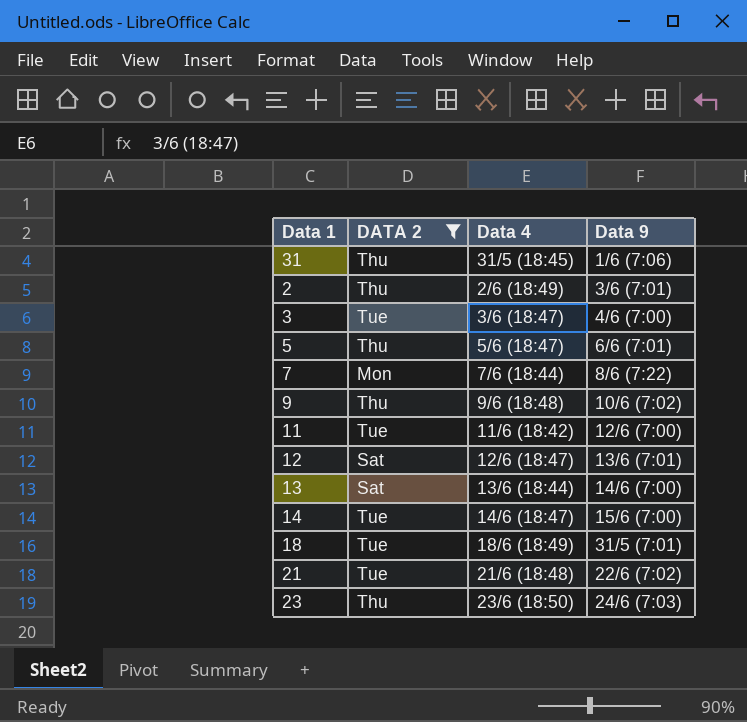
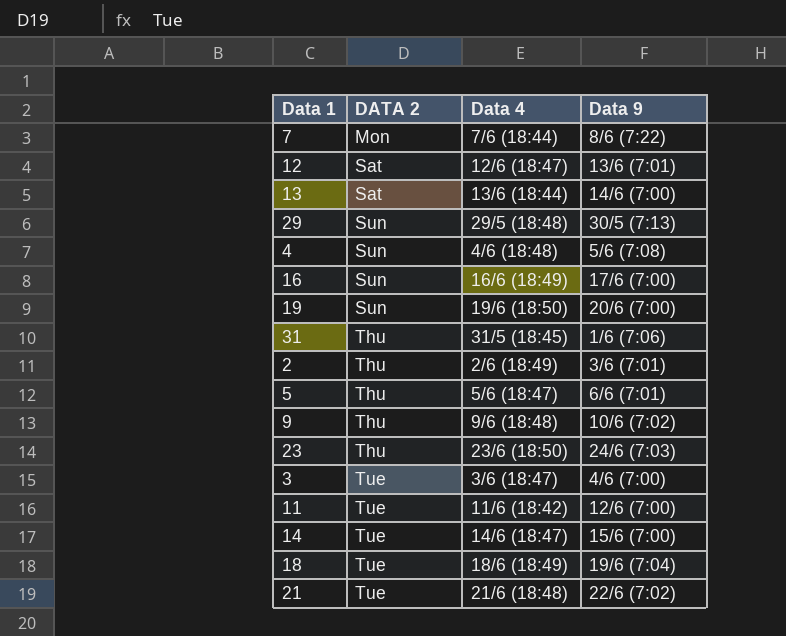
filter: DATA 2 != Sun -> none
row order: none -> DATA 2 ascending
18 | Data 9: 31/5 (7:01) -> 19/6 (7:04)

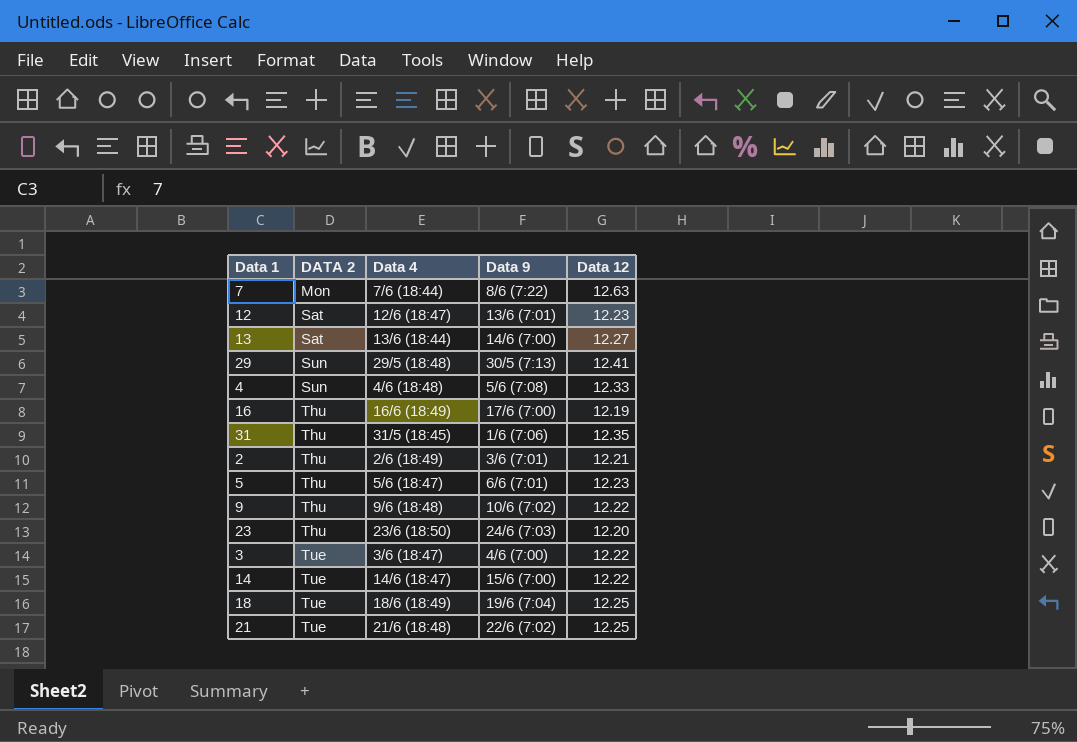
column Data 12 | position: none -> 5
row 19: Sun | 19/6 (18:50) | 20/6 (7:00) -> none
row 11: Tue | 11/6 (18:42) | 12/6 (7:00) -> none
16 | DATA 2: Sun -> Thu

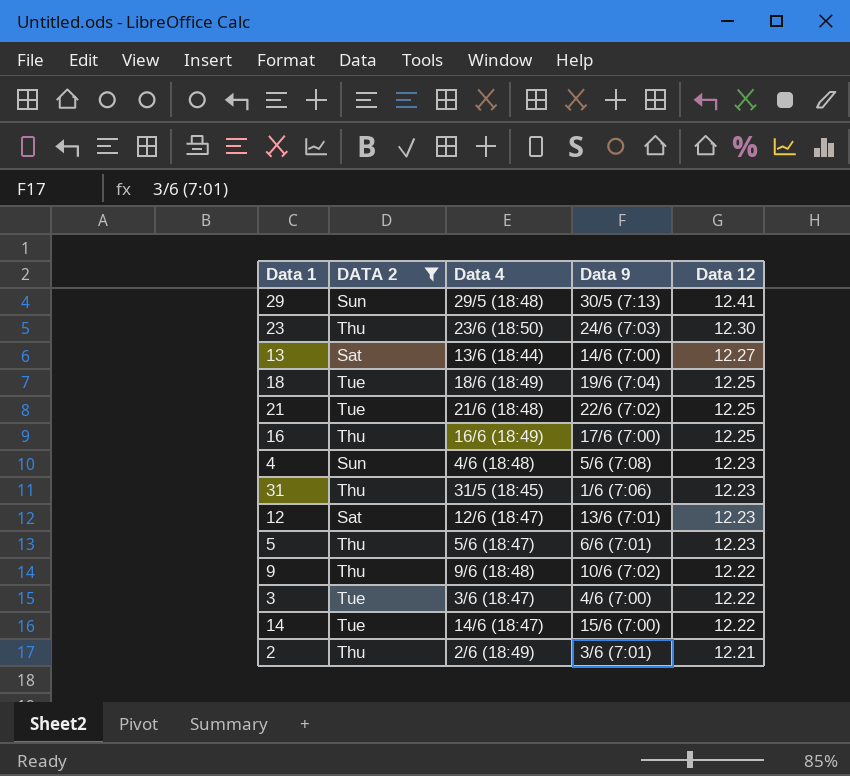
filter: none -> DATA 2 != Mon
row order: DATA 2 ascending -> Data 12 descending
23 | Data 12: 12.20 -> 12.30
16 | Data 12: 12.19 -> 12.25
4 | Data 12: 12.33 -> 12.23
31 | Data 12: 12.35 -> 12.23

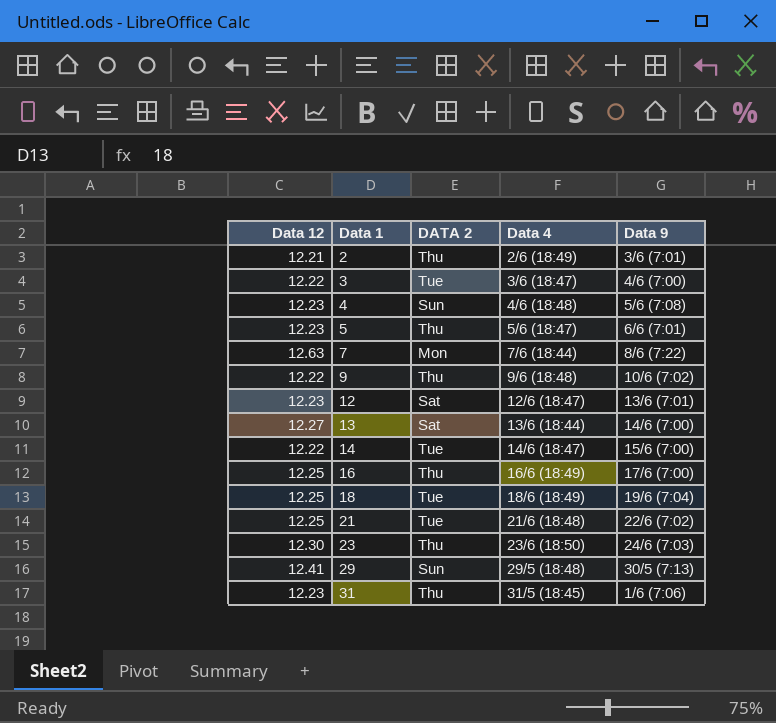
filter: DATA 2 != Mon -> none
row order: Data 12 descending -> Data 1 ascending
column Data 12 | position: 5 -> 1

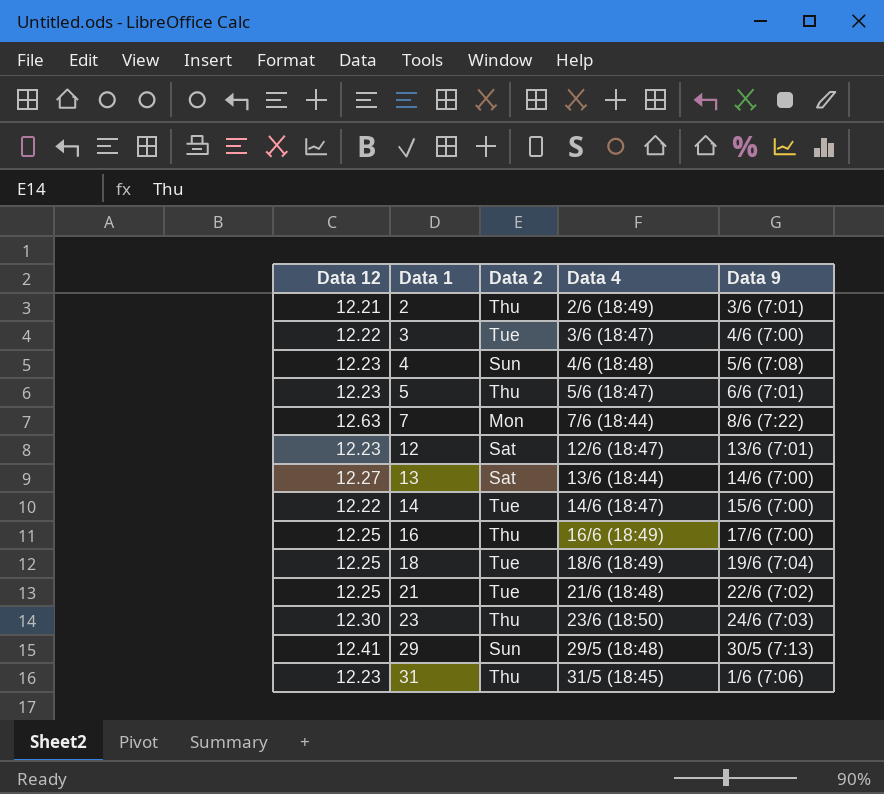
column name: DATA 2 -> Data 2
row 9: 12.22 | Thu | 9/6 (18:48) | 10/6 (7:02) -> none

